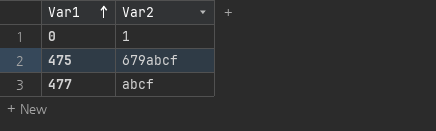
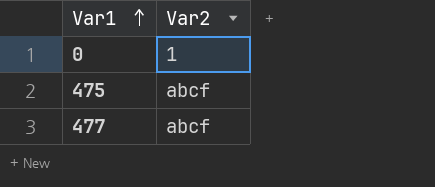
475 | Var2: 679abcf -> abcf

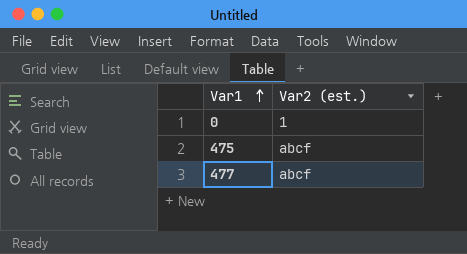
column name: Var2 -> Var2 (est.)

